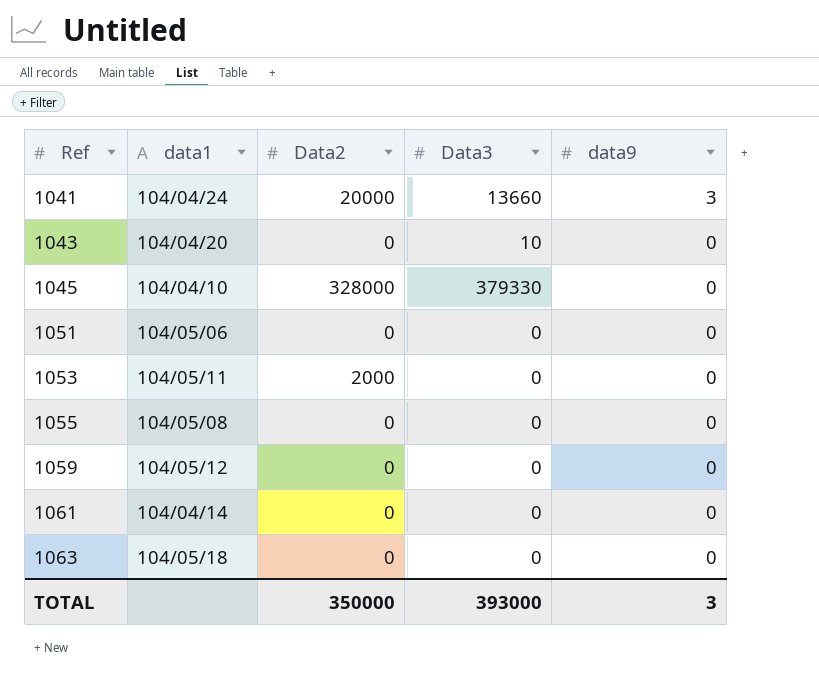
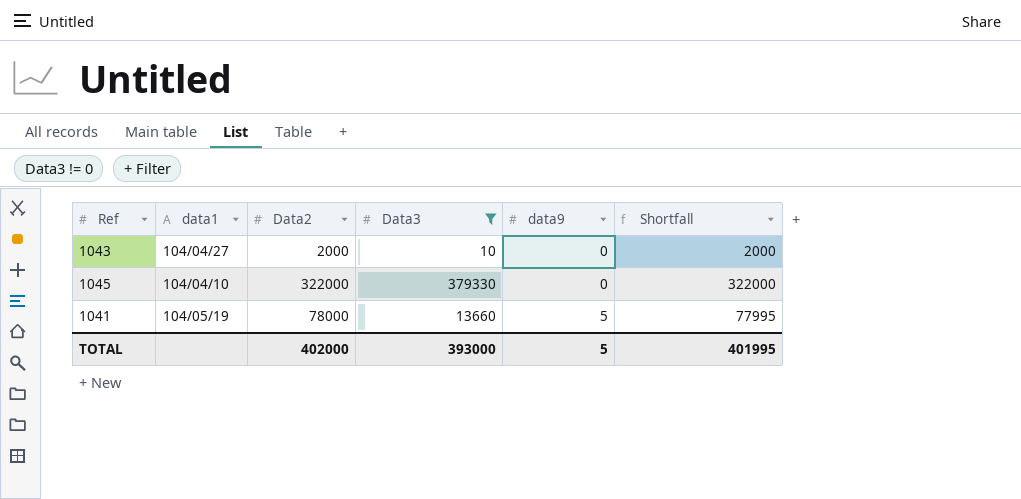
filter: none -> Data3 != 0
row order: Ref ascending -> data9 ascending
column Shortfall | formula: none -> [Data2] - [data9]
1043 | data1: 104/04/20 -> 104/04/27
1043 | Data2: 0 -> 2000
1045 | Data2: 328000 -> 322000
1041 | data1: 104/04/24 -> 104/05/19
1041 | Data2: 20000 -> 78000
1041 | data9: 3 -> 5
TOTAL | Data2: 350000 -> 402000
TOTAL | data9: 3 -> 5

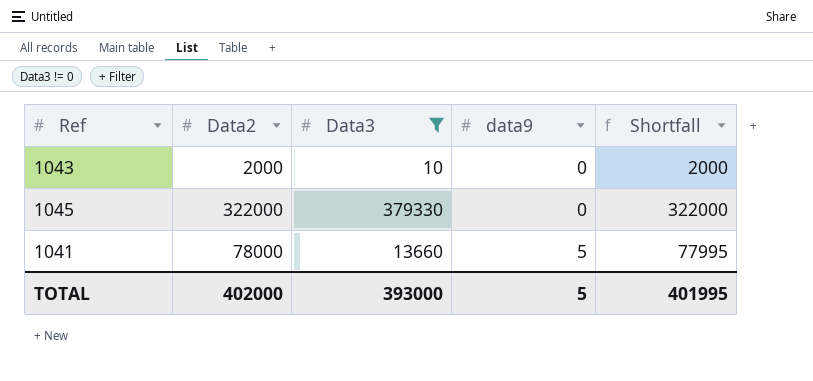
column data1 | position: 2 -> none

